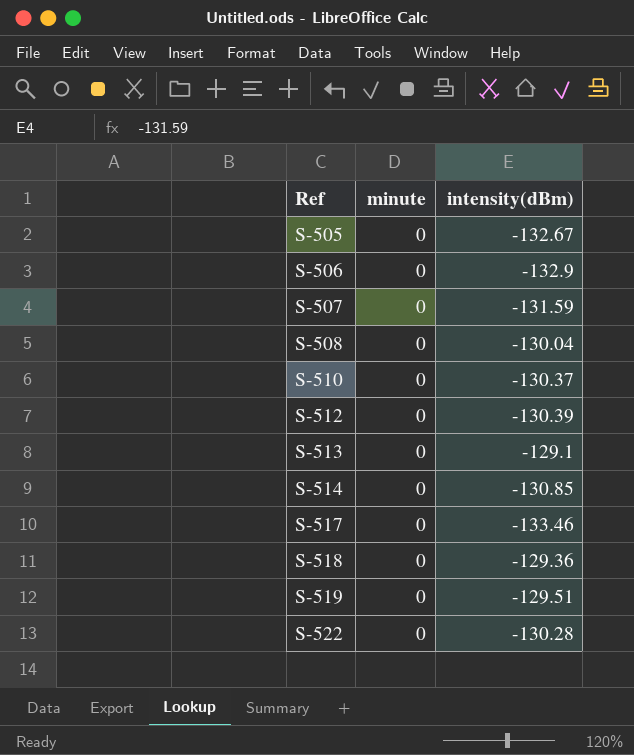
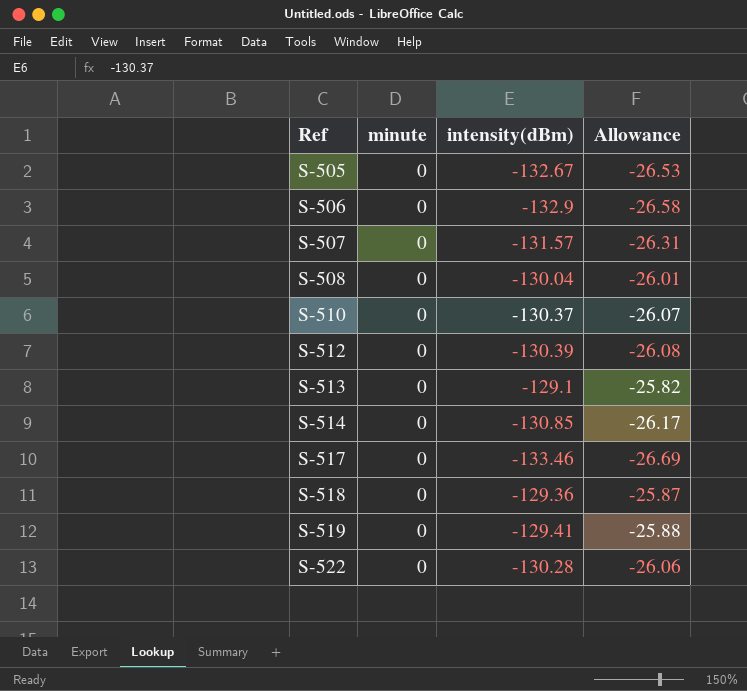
column Allowance | formula: none -> [intensity(dBm)] * 0.2
S-507 | intensity(dBm): -131.59 -> -131.57
S-519 | intensity(dBm): -129.51 -> -129.41

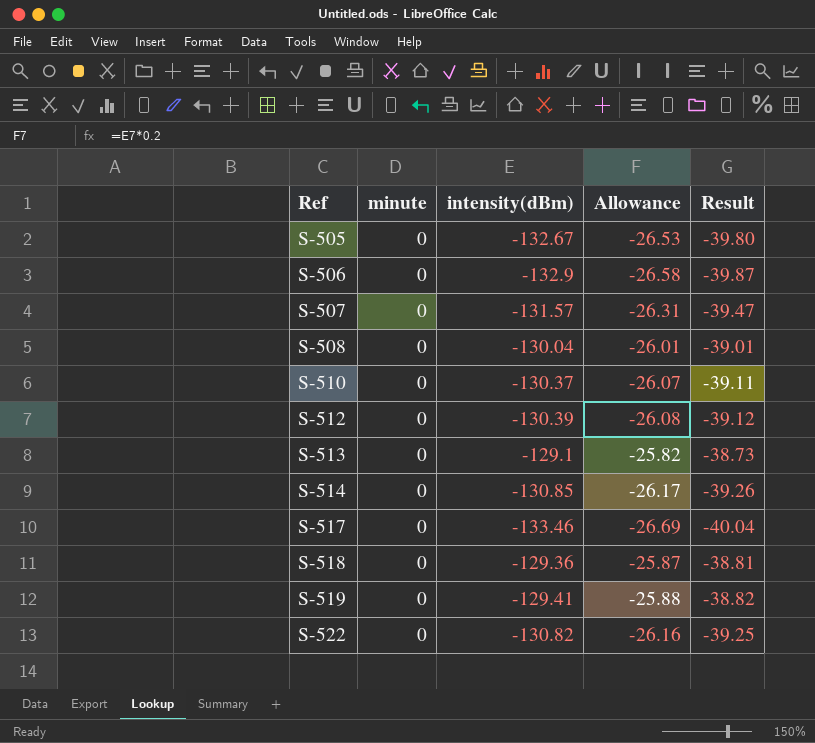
column Result | formula: none -> [intensity(dBm)] * 0.3
S-522 | intensity(dBm): -130.28 -> -130.82
S-522 | Allowance: -26.06 -> -26.16

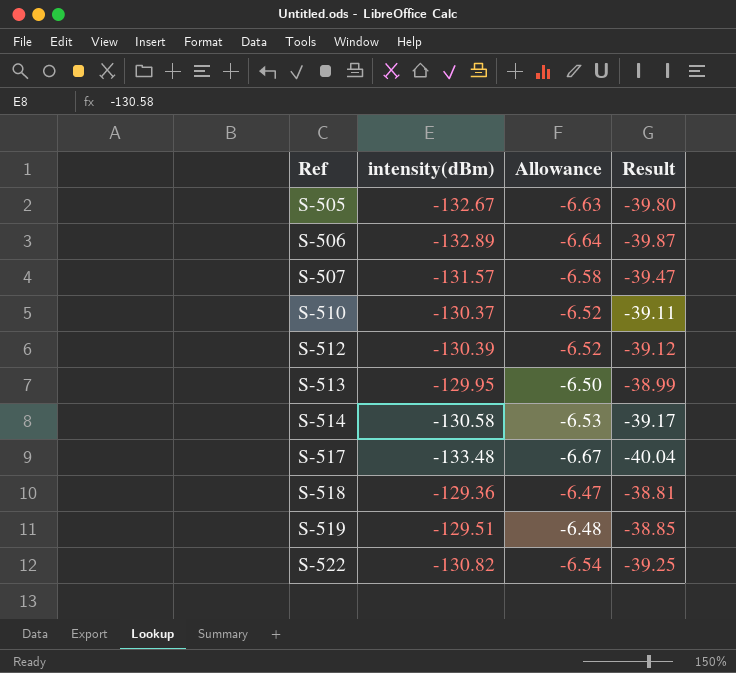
column minute | position: 2 -> none
column Allowance | formula: [intensity(dBm)] * 0.2 -> [intensity(dBm)] * 0.05
row S-508: 0 | -130.04 | -26.01 | -39.01 -> none
S-506 | intensity(dBm): -132.9 -> -132.89
S-513 | intensity(dBm): -129.1 -> -129.95
S-513 | Result: -38.73 -> -38.99
S-514 | intensity(dBm): -130.85 -> -130.58
S-514 | Result: -39.26 -> -39.17
S-517 | intensity(dBm): -133.46 -> -133.48
S-519 | intensity(dBm): -129.41 -> -129.51
S-519 | Result: -38.82 -> -38.85

